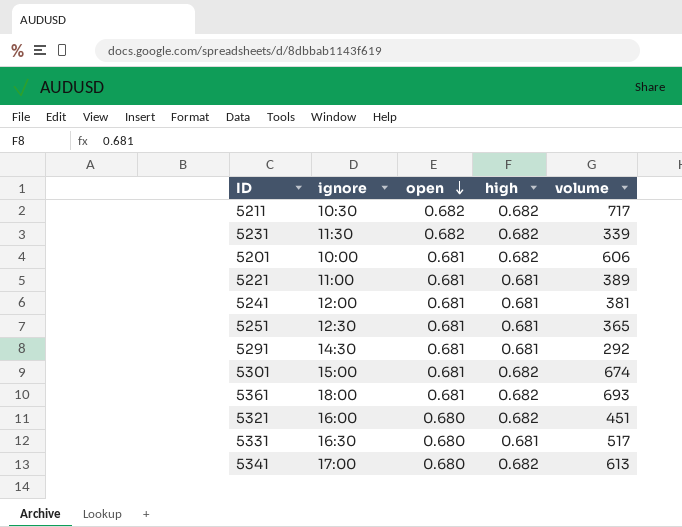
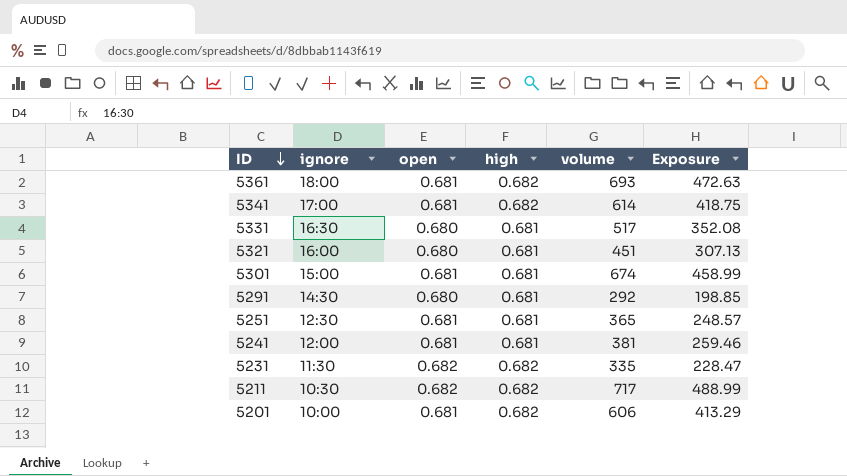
row order: open descending -> ID descending
column Exposure | formula: none -> [high] * [volume]
row 5221: 11:00 | 0.681 | 0.681 | 389 -> none
5341 | open: 0.680 -> 0.681
5341 | volume: 613 -> 614
5321 | high: 0.682 -> 0.681
5301 | high: 0.682 -> 0.681
5291 | open: 0.681 -> 0.680
5231 | volume: 339 -> 335

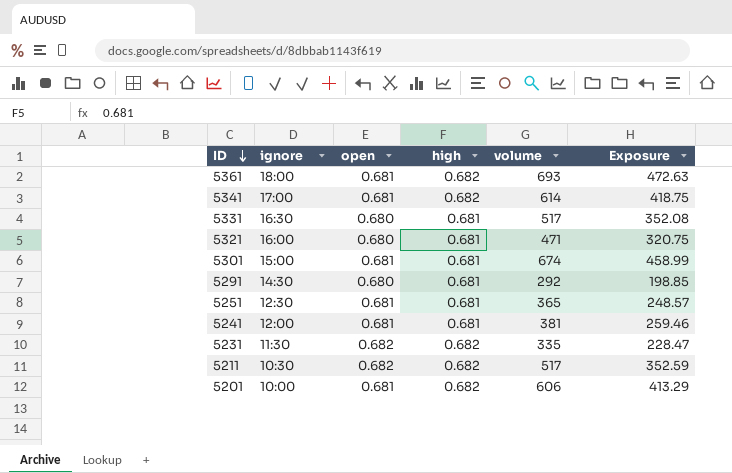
5321 | volume: 451 -> 471
5321 | Exposure: 307.13 -> 320.75
5211 | volume: 717 -> 517
5211 | Exposure: 488.99 -> 352.59

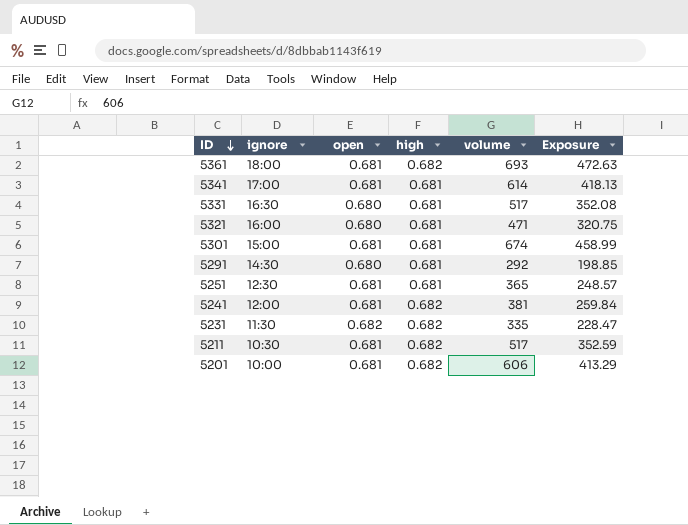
5341 | high: 0.682 -> 0.681
5341 | Exposure: 418.75 -> 418.13
5241 | high: 0.681 -> 0.682
5241 | Exposure: 259.46 -> 259.84
5211 | open: 0.682 -> 0.681

